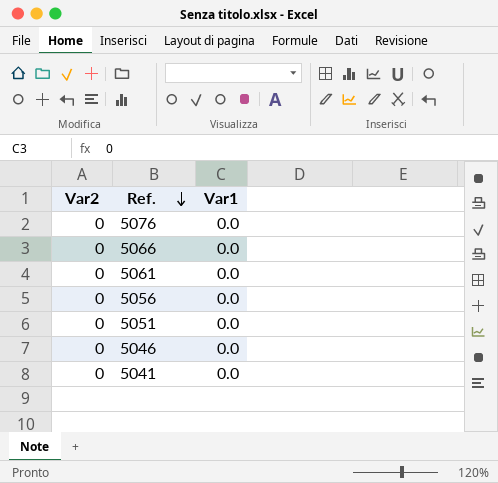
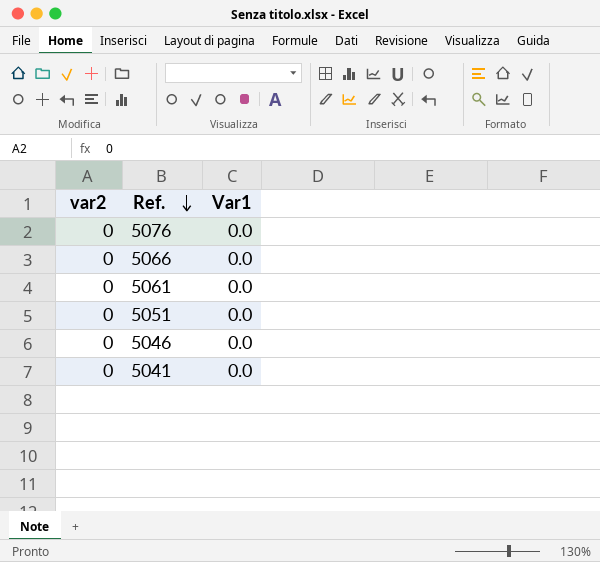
column name: Var2 -> var2
row 5056: 0 | 0.0 -> none

